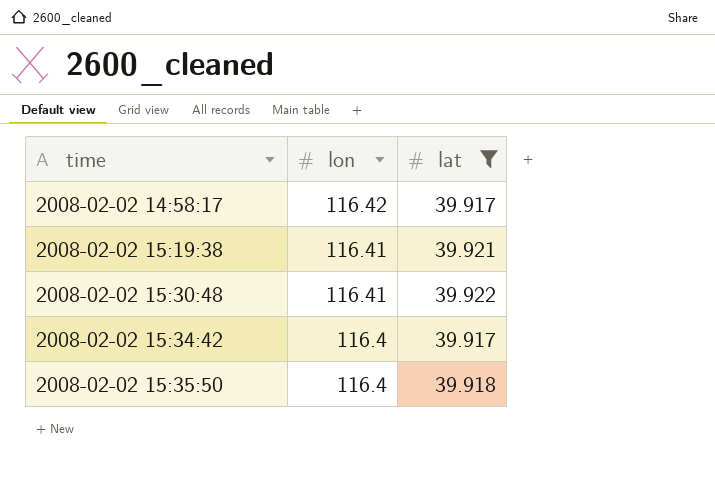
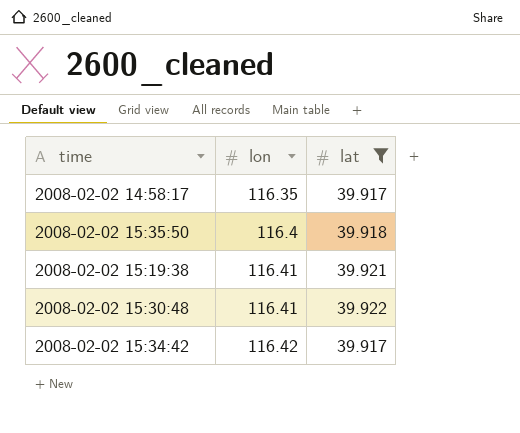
row order: time ascending -> lon ascending
2008-02-02 14:58:17 | lon: 116.42 -> 116.35
2008-02-02 15:34:42 | lon: 116.4 -> 116.42

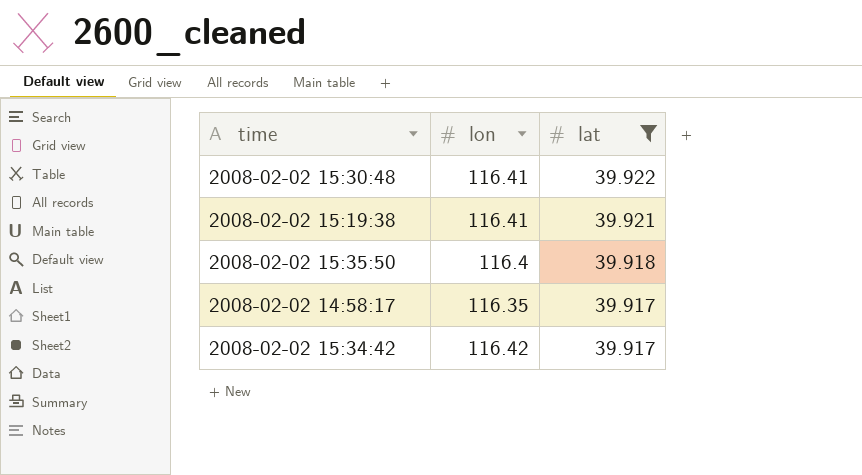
row order: lon ascending -> lat descending

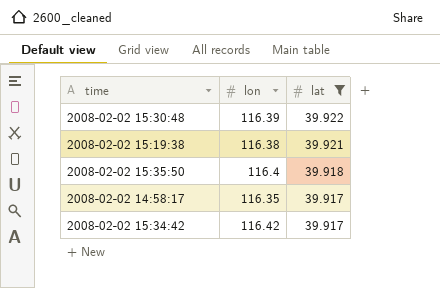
2008-02-02 15:30:48 | lon: 116.41 -> 116.39
2008-02-02 15:19:38 | lon: 116.41 -> 116.38

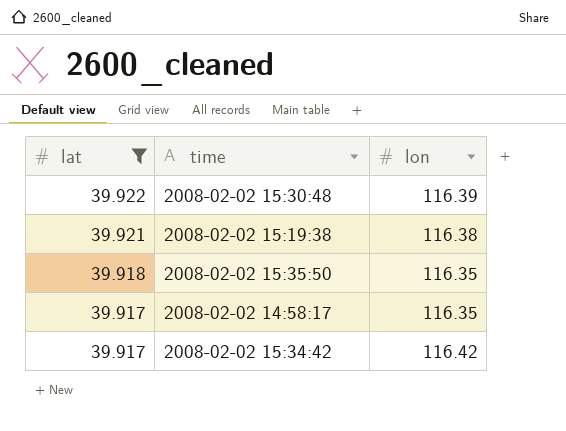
column lat | position: 3 -> 1
2008-02-02 15:35:50 | lon: 116.4 -> 116.35

